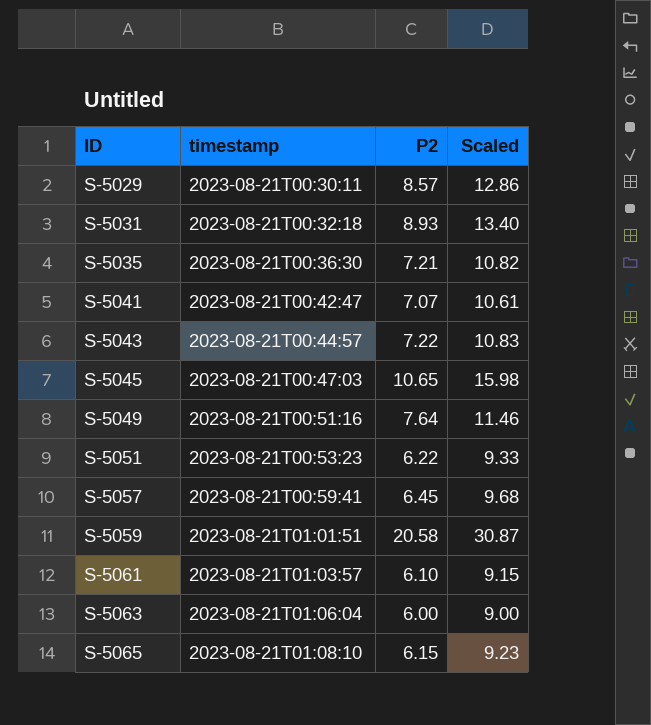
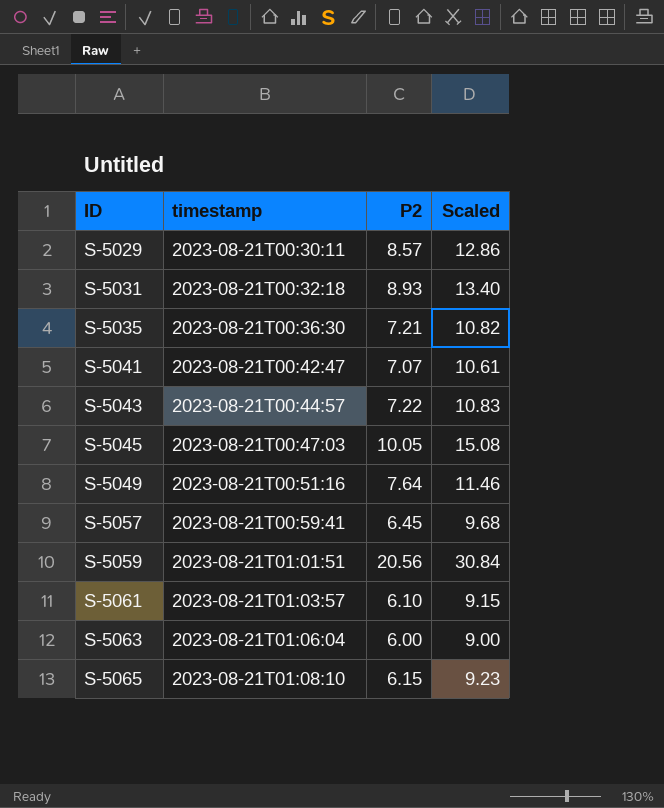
row S-5051: 2023-08-21T00:53:23 | 6.22 | 9.33 -> none
S-5045 | P2: 10.65 -> 10.05
S-5045 | Scaled: 15.98 -> 15.08
S-5059 | P2: 20.58 -> 20.56
S-5059 | Scaled: 30.87 -> 30.84

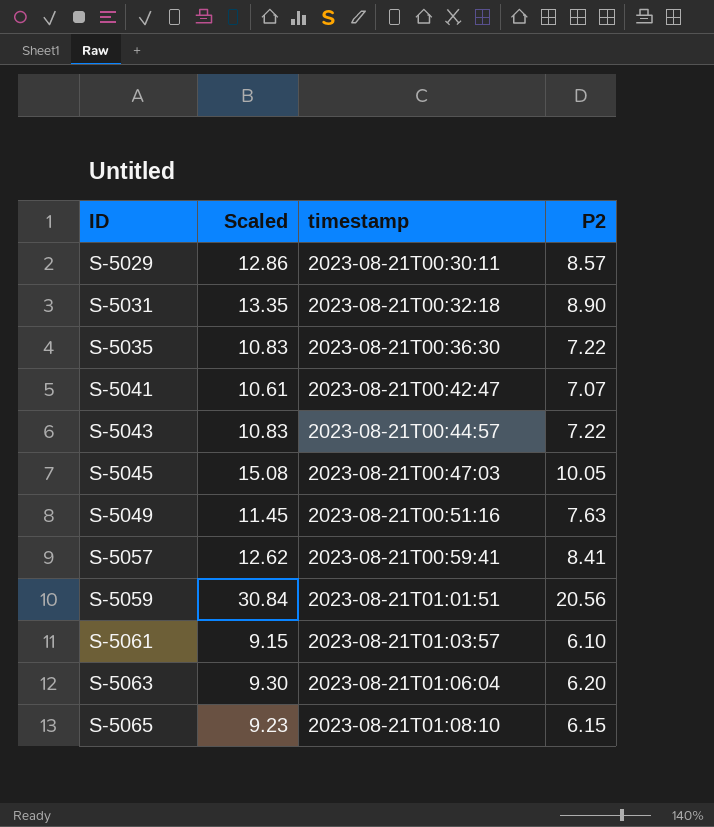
column Scaled | position: 4 -> 2
S-5031 | Scaled: 13.40 -> 13.35
S-5031 | P2: 8.93 -> 8.90
S-5035 | Scaled: 10.82 -> 10.83
S-5035 | P2: 7.21 -> 7.22
S-5049 | Scaled: 11.46 -> 11.45
S-5049 | P2: 7.64 -> 7.63
S-5057 | Scaled: 9.68 -> 12.62
S-5057 | P2: 6.45 -> 8.41
S-5063 | Scaled: 9.00 -> 9.30
S-5063 | P2: 6.00 -> 6.20

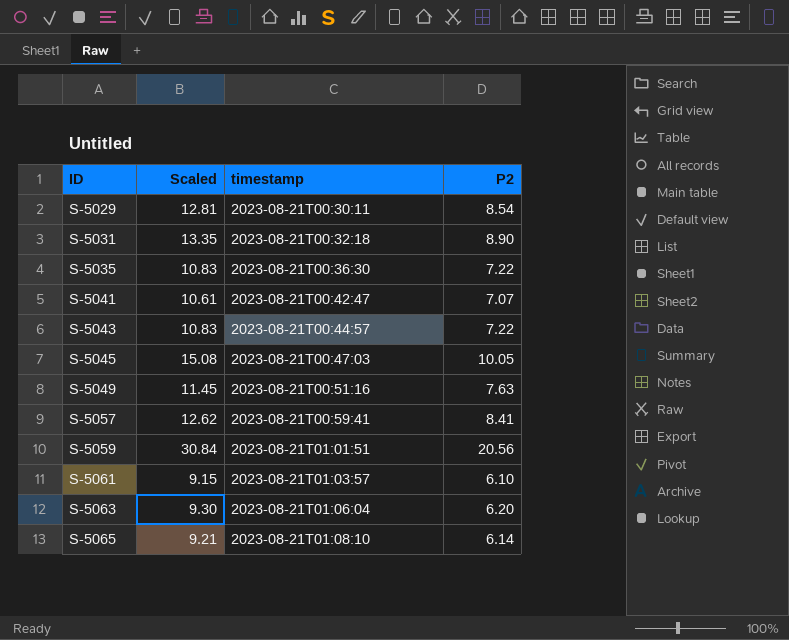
S-5029 | Scaled: 12.86 -> 12.81
S-5029 | P2: 8.57 -> 8.54
S-5065 | Scaled: 9.23 -> 9.21
S-5065 | P2: 6.15 -> 6.14

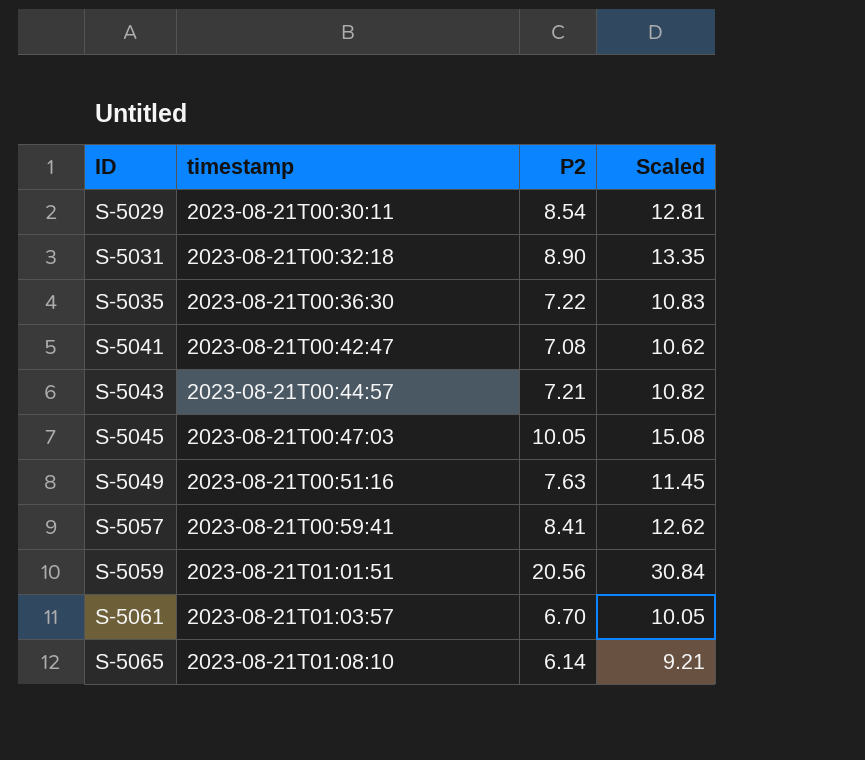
column Scaled | position: 2 -> 4
row S-5063: 9.30 | 2023-08-21T01:06:04 | 6.20 -> none
S-5041 | P2: 7.07 -> 7.08
S-5041 | Scaled: 10.61 -> 10.62
S-5043 | P2: 7.22 -> 7.21
S-5043 | Scaled: 10.83 -> 10.82
S-5061 | P2: 6.10 -> 6.70
S-5061 | Scaled: 9.15 -> 10.05

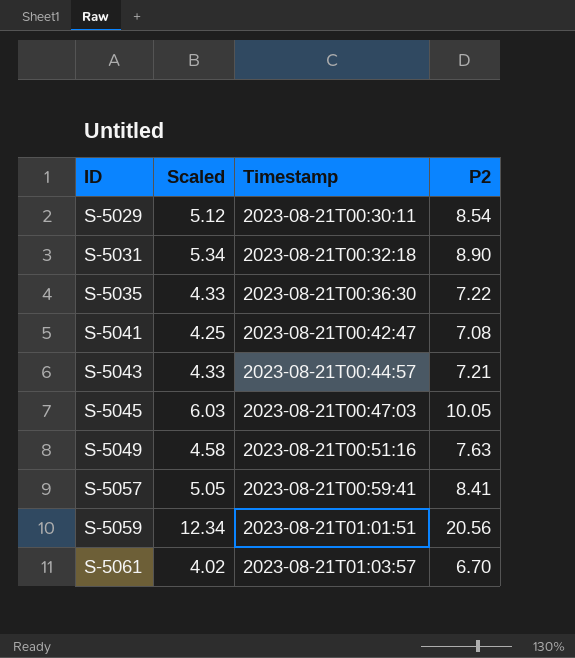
column Scaled | formula: [P2] * 1.5 -> [P2] * 0.6
column Scaled | position: 4 -> 2
column name: timestamp -> Timestamp
row S-5065: 2023-08-21T01:08:10 | 6.14 | 9.21 -> none

